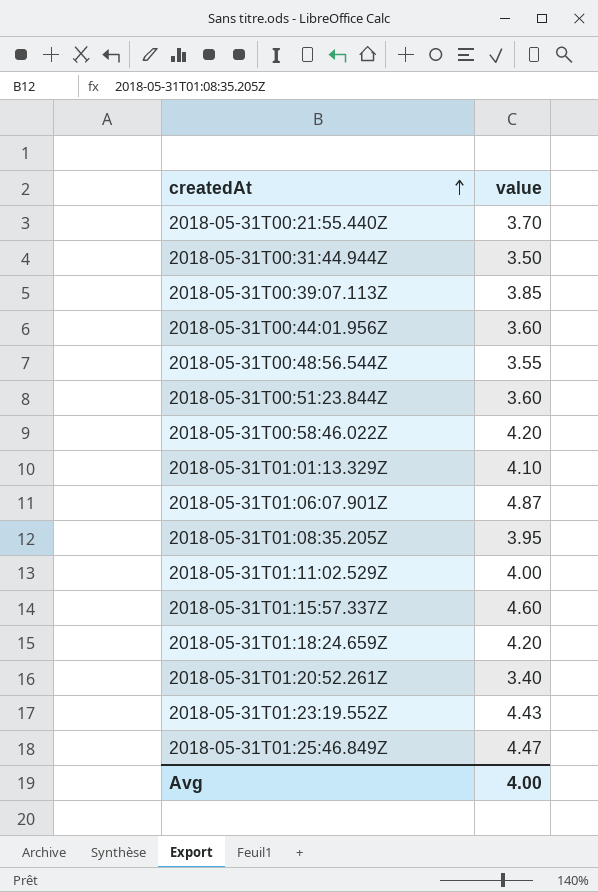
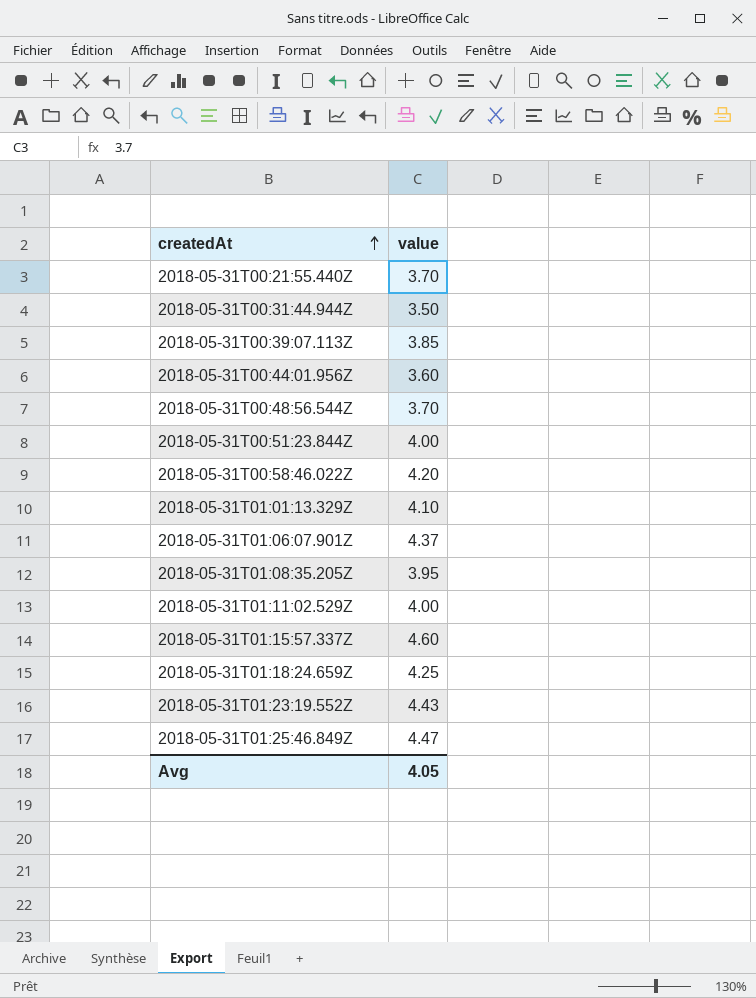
row 2018-05-31T01:20:52.261Z: 3.40 -> none
2018-05-31T00:48:56.544Z | value: 3.55 -> 3.70
2018-05-31T00:51:23.844Z | value: 3.60 -> 4.00
2018-05-31T01:06:07.901Z | value: 4.87 -> 4.37
2018-05-31T01:18:24.659Z | value: 4.20 -> 4.25
Avg | value: 4.00 -> 4.05

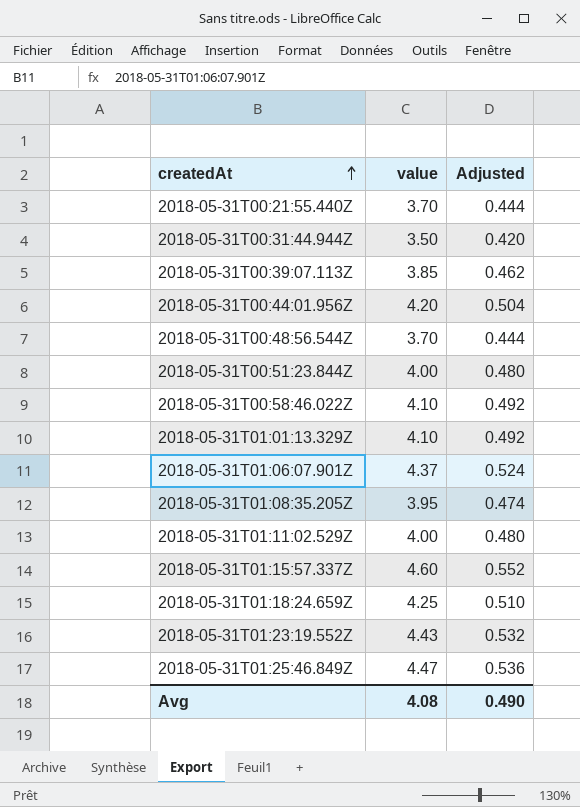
column Adjusted | formula: none -> [value] * 0.12
2018-05-31T00:44:01.956Z | value: 3.60 -> 4.20
2018-05-31T00:58:46.022Z | value: 4.20 -> 4.10
Avg | value: 4.05 -> 4.08

